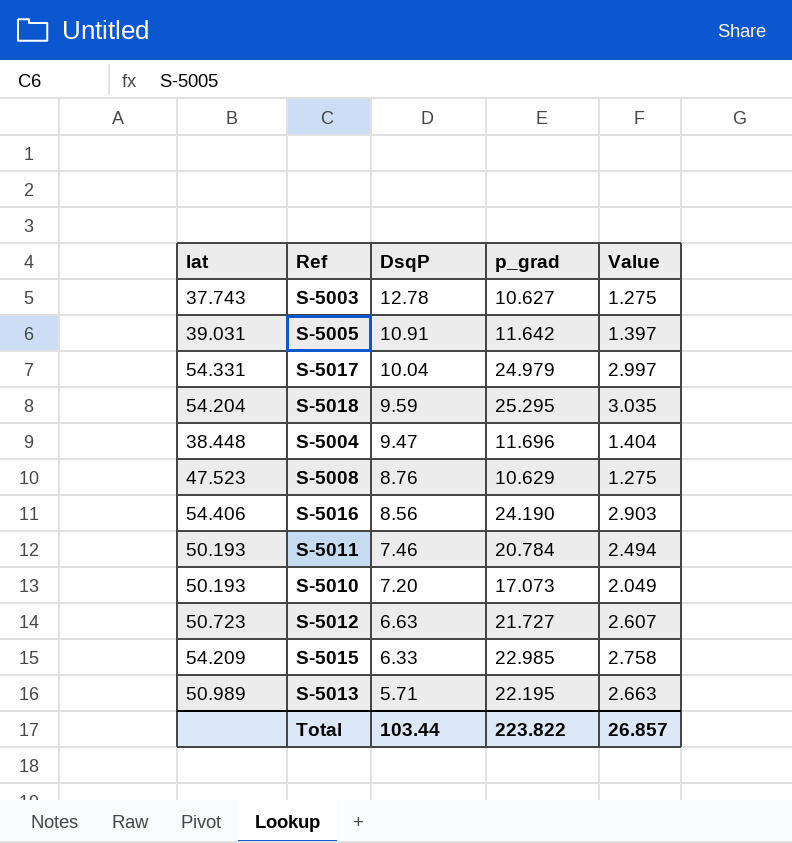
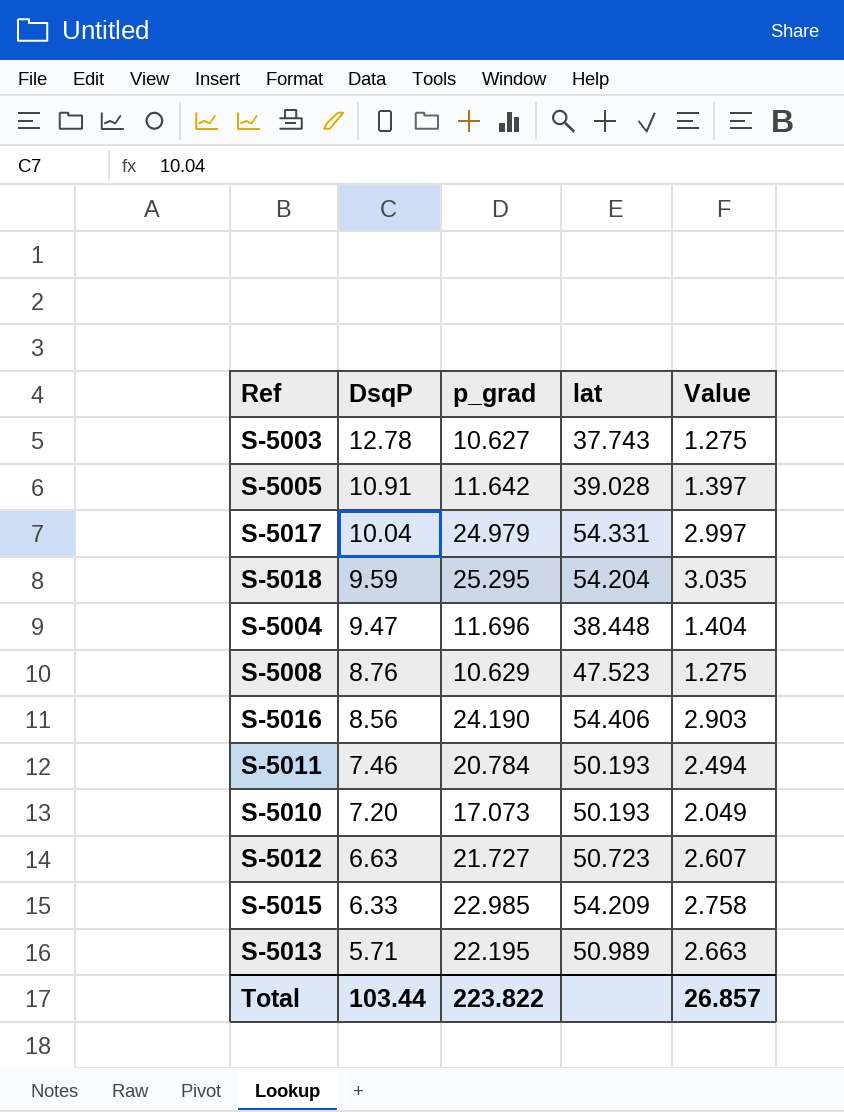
column lat | position: 1 -> 4
S-5005 | lat: 39.031 -> 39.028

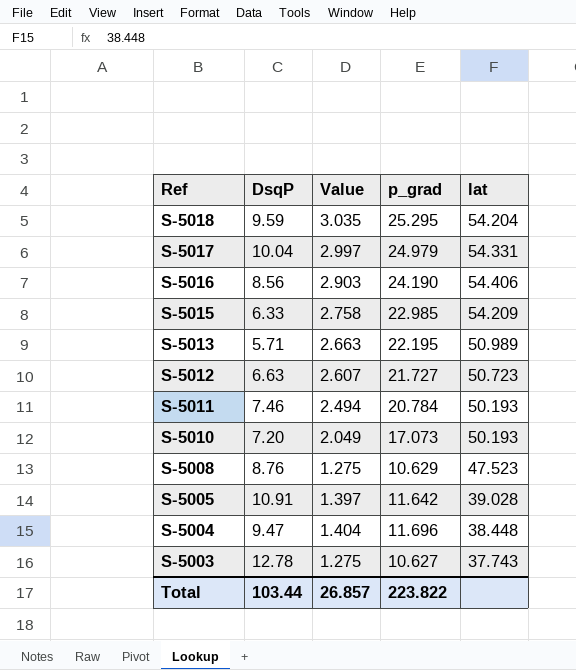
row order: DsqP descending -> Ref descending
column Value | position: 5 -> 3

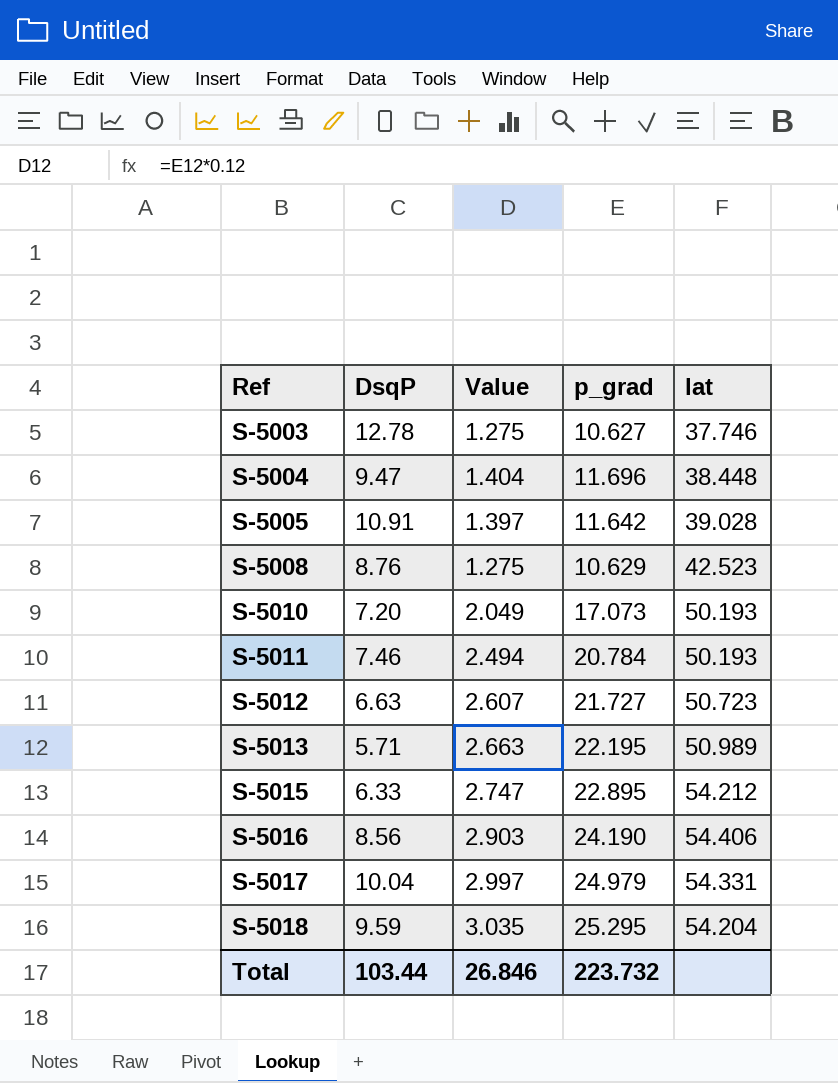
row order: Ref descending -> Ref ascending
S-5003 | lat: 37.743 -> 37.746
S-5008 | lat: 47.523 -> 42.523
S-5015 | Value: 2.758 -> 2.747
S-5015 | p_grad: 22.985 -> 22.895
S-5015 | lat: 54.209 -> 54.212
Total | Value: 26.857 -> 26.846
Total | p_grad: 223.822 -> 223.732

